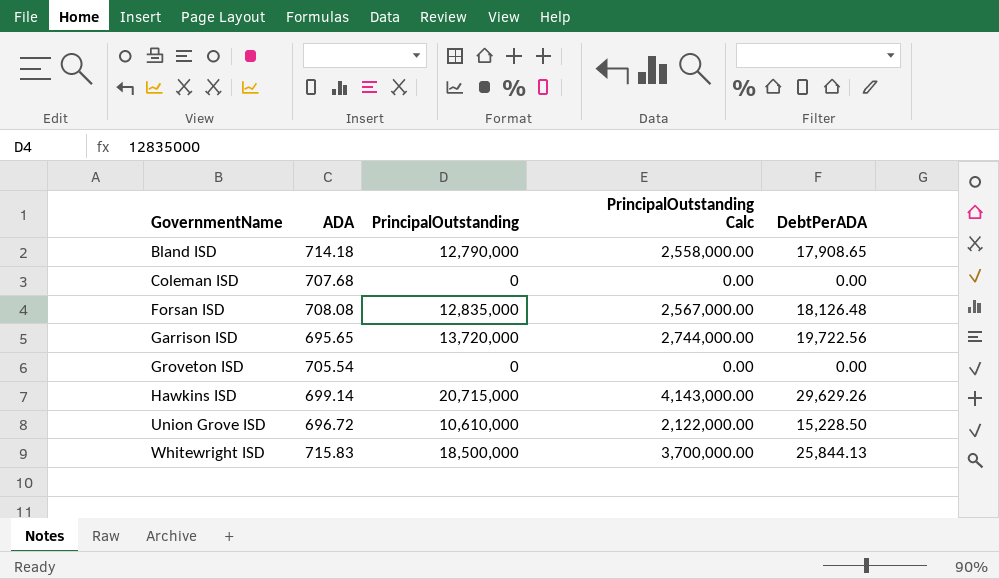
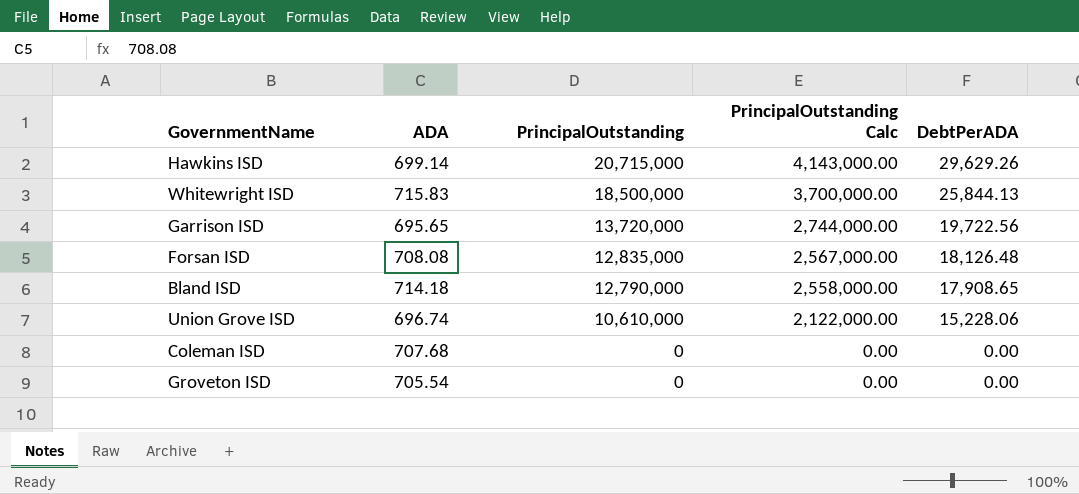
row order: GovernmentName ascending -> PrincipalOutstanding descending
Union Grove ISD | ADA: 696.72 -> 696.74
Union Grove ISD | DebtPerADA: 15,228.50 -> 15,228.06

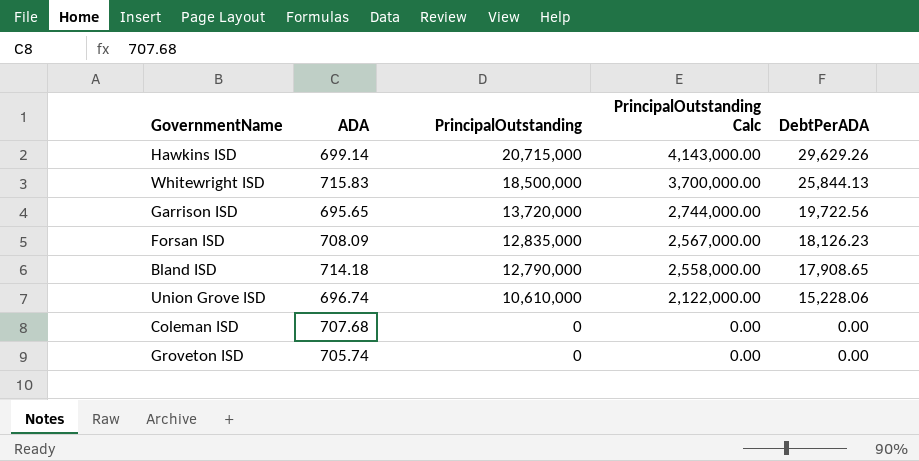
Forsan ISD | ADA: 708.08 -> 708.09
Forsan ISD | DebtPerADA: 18,126.48 -> 18,126.23
Groveton ISD | ADA: 705.54 -> 705.74

